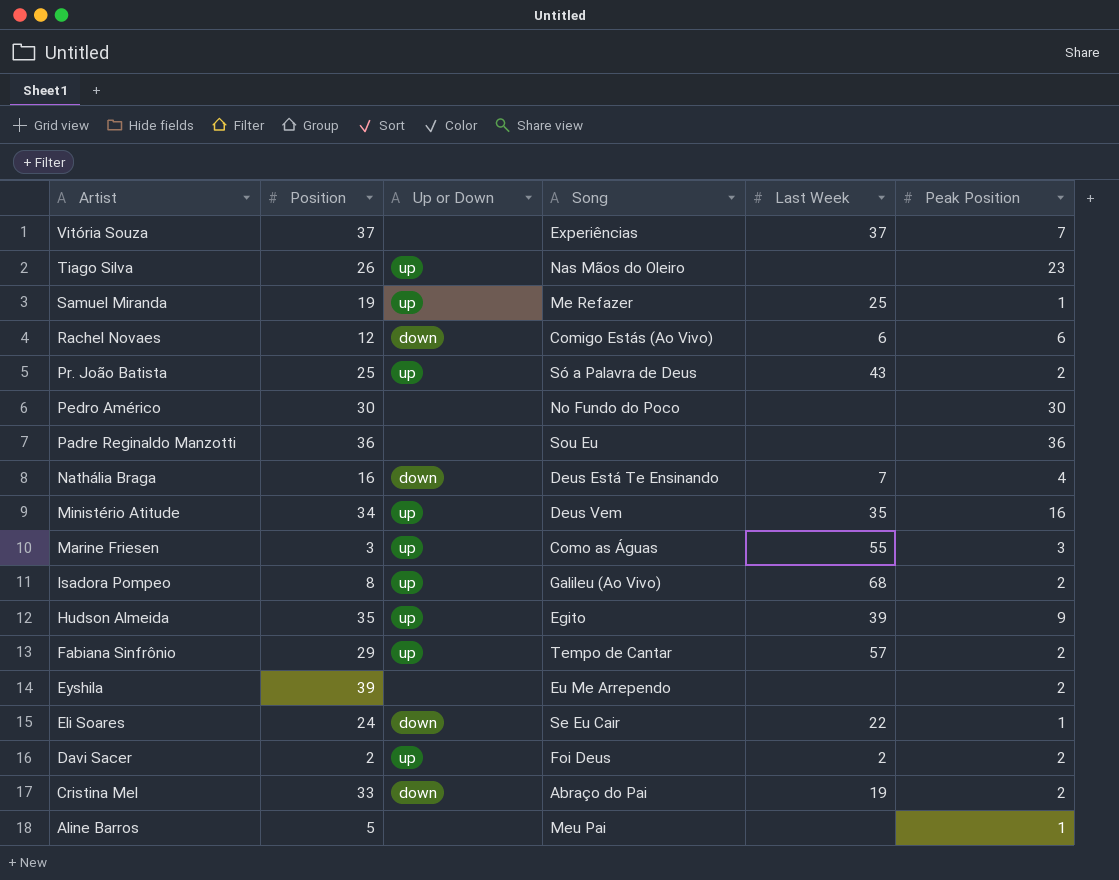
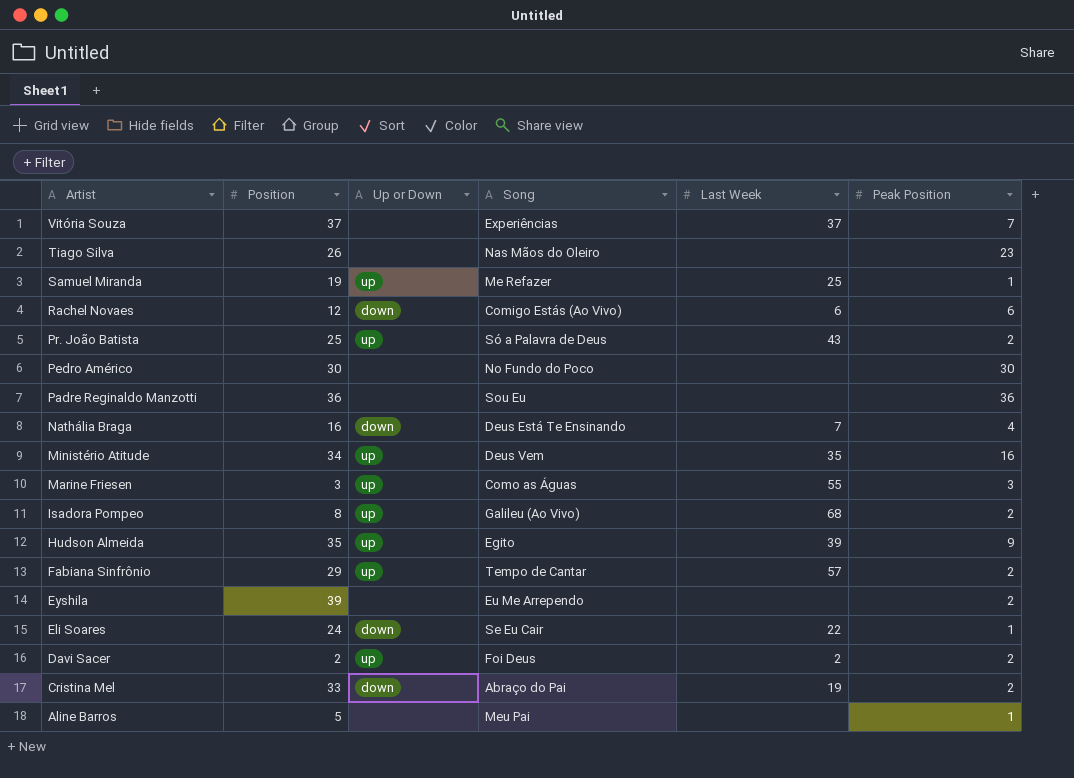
Tiago Silva | Up or Down: up -> none

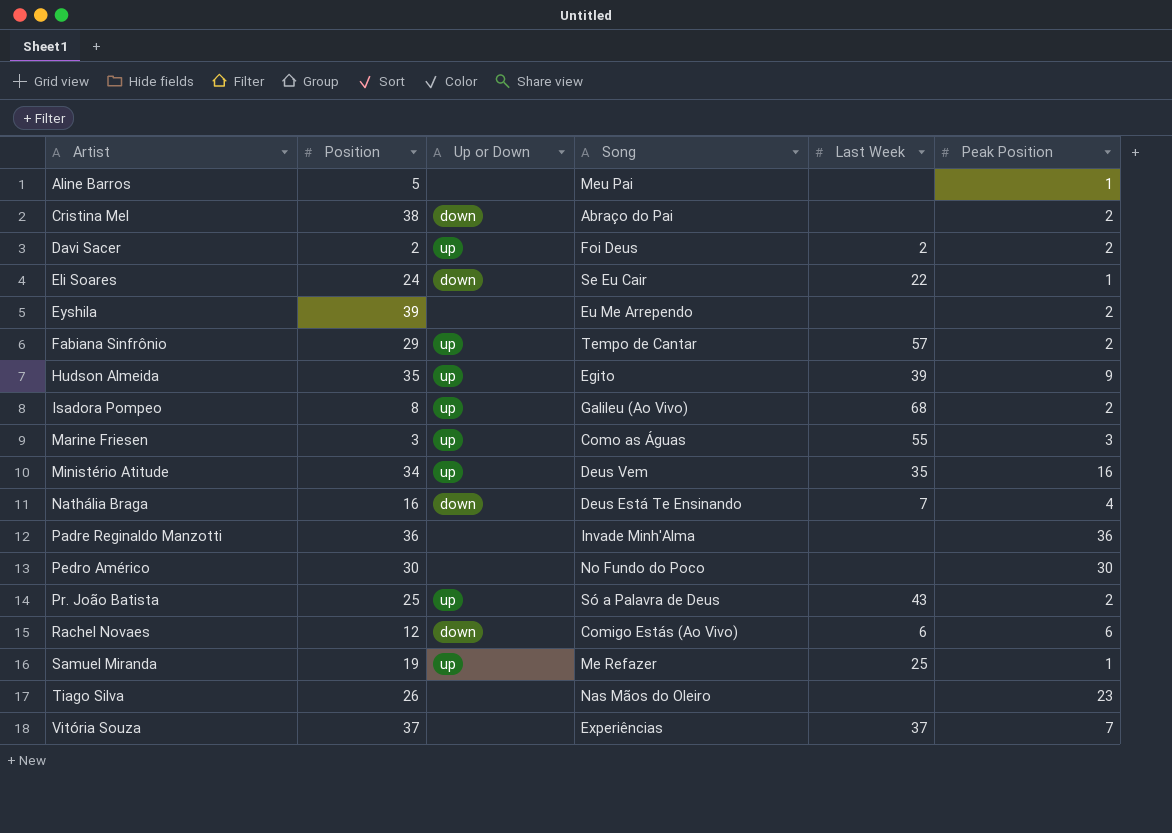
row order: Artist descending -> Artist ascending
Cristina Mel | Position: 33 -> 38
Cristina Mel | Last Week: 19 -> none
Padre Reginaldo Manzotti | Song: Sou Eu -> Invade Minh'Alma

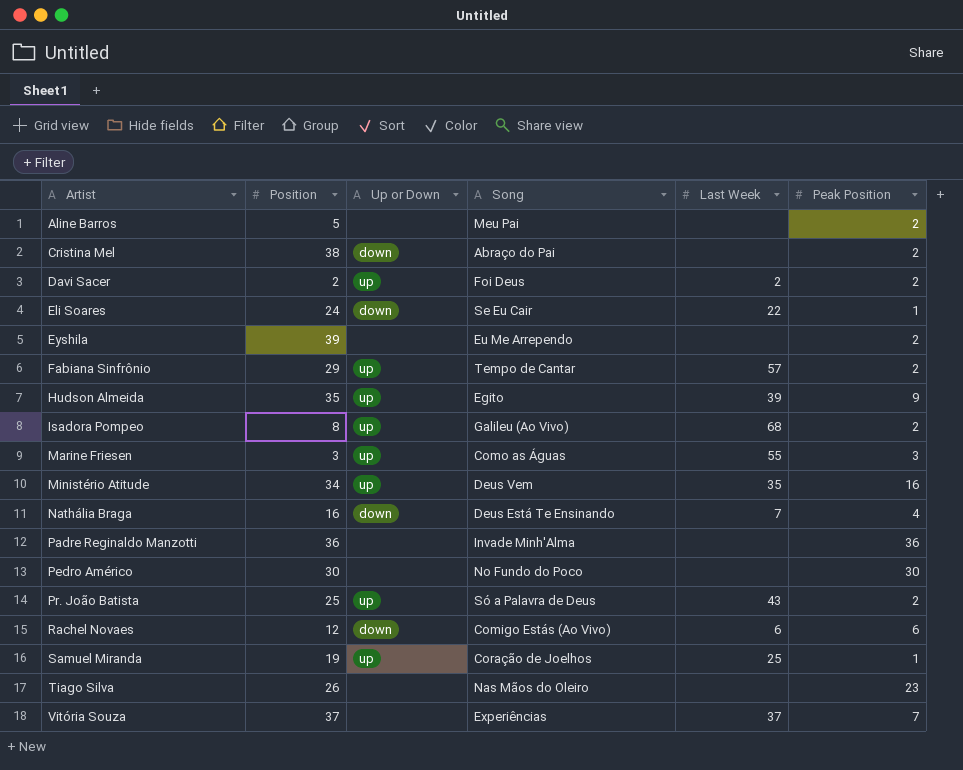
Aline Barros | Peak Position: 1 -> 2
Samuel Miranda | Song: Me Refazer -> Coração de Joelhos

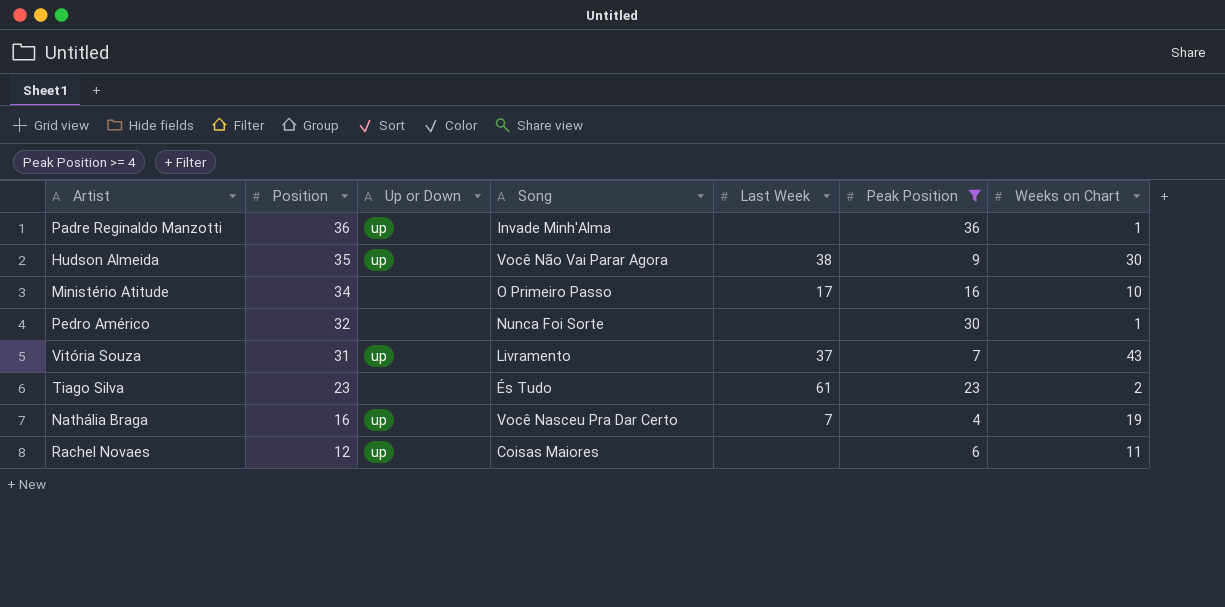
filter: none -> Peak Position >= 4
row order: Artist ascending -> Position descending
column Weeks on Chart | position: none -> 7
Padre Reginaldo Manzotti | Up or Down: none -> up
Hudson Almeida | Song: Egito -> Você Não Vai Parar Agora
Hudson Almeida | Last Week: 39 -> 38
Ministério Atitude | Up or Down: up -> none
Ministério Atitude | Song: Deus Vem -> O Primeiro Passo
Ministério Atitude | Last Week: 35 -> 17
Pedro Américo | Position: 30 -> 32
Pedro Américo | Song: No Fundo do Poco -> Nunca Foi Sorte
Vitória Souza | Position: 37 -> 31
Vitória Souza | Up or Down: none -> up
Vitória Souza | Song: Experiências -> Livramento
Tiago Silva | Position: 26 -> 23
Tiago Silva | Song: Nas Mãos do Oleiro -> És Tudo
Tiago Silva | Last Week: none -> 61
Nathália Braga | Up or Down: down -> up
Nathália Braga | Song: Deus Está Te Ensinando -> Você Nasceu Pra Dar Certo
Rachel Novaes | Up or Down: down -> up
Rachel Novaes | Song: Comigo Estás (Ao Vivo) -> Coisas Maiores
Rachel Novaes | Last Week: 6 -> none

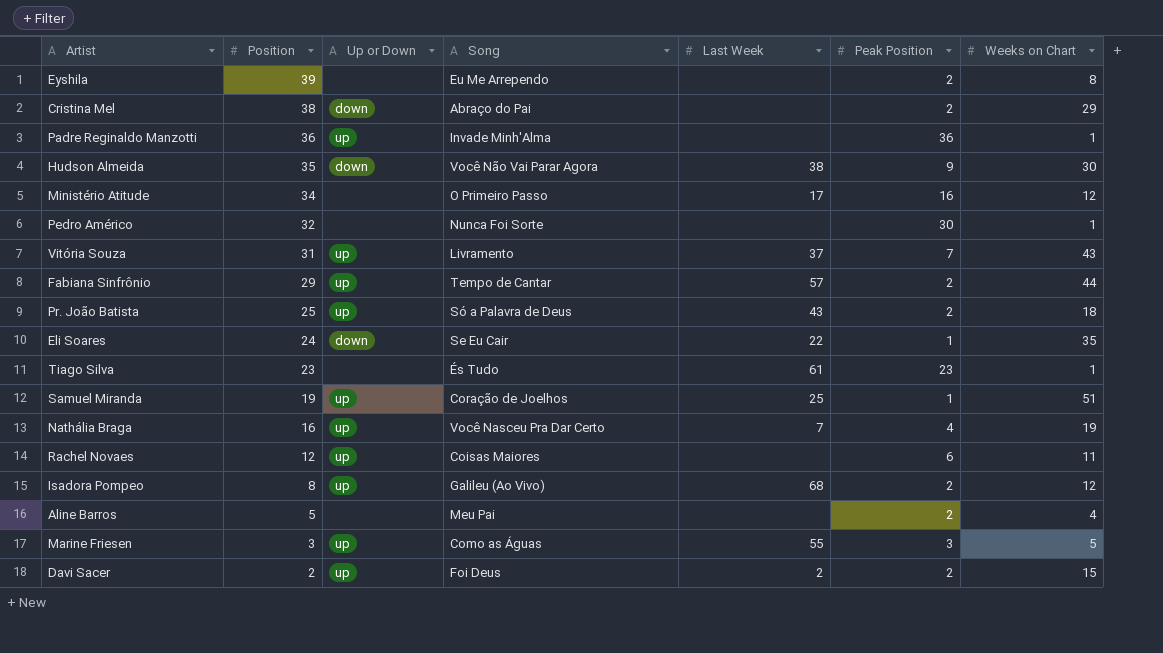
filter: Peak Position >= 4 -> none
Hudson Almeida | Up or Down: up -> down
Ministério Atitude | Weeks on Chart: 10 -> 12
Tiago Silva | Weeks on Chart: 2 -> 1

